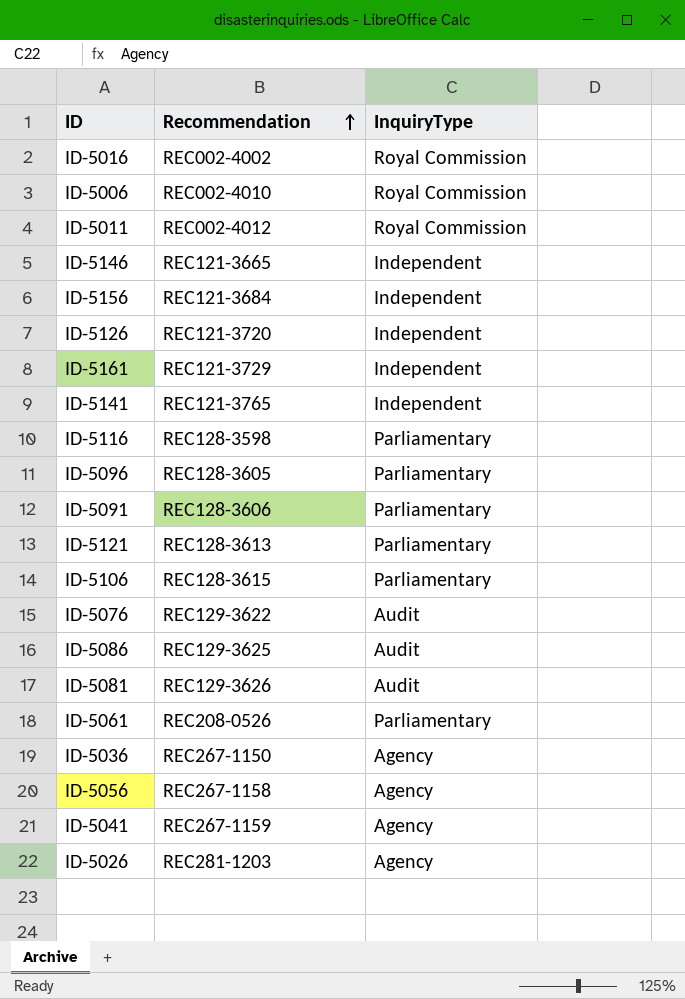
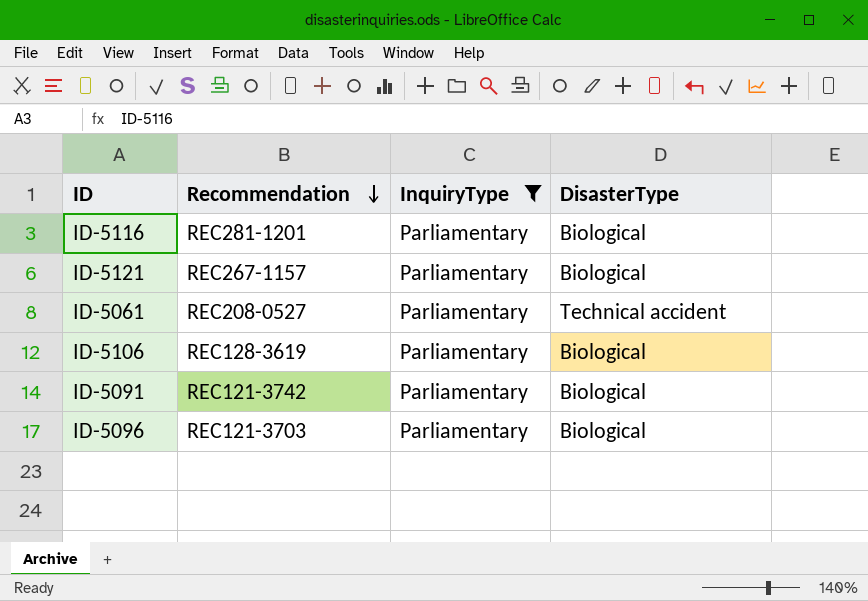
filter: none -> InquiryType = Parliamentary
row order: Recommendation ascending -> Recommendation descending
column DisasterType | position: none -> 4
ID-5116 | Recommendation: REC128-3598 -> REC281-1201
ID-5121 | Recommendation: REC128-3613 -> REC267-1157
ID-5061 | Recommendation: REC208-0526 -> REC208-0527
ID-5106 | Recommendation: REC128-3615 -> REC128-3619
ID-5091 | Recommendation: REC128-3606 -> REC121-3742
ID-5096 | Recommendation: REC128-3605 -> REC121-3703

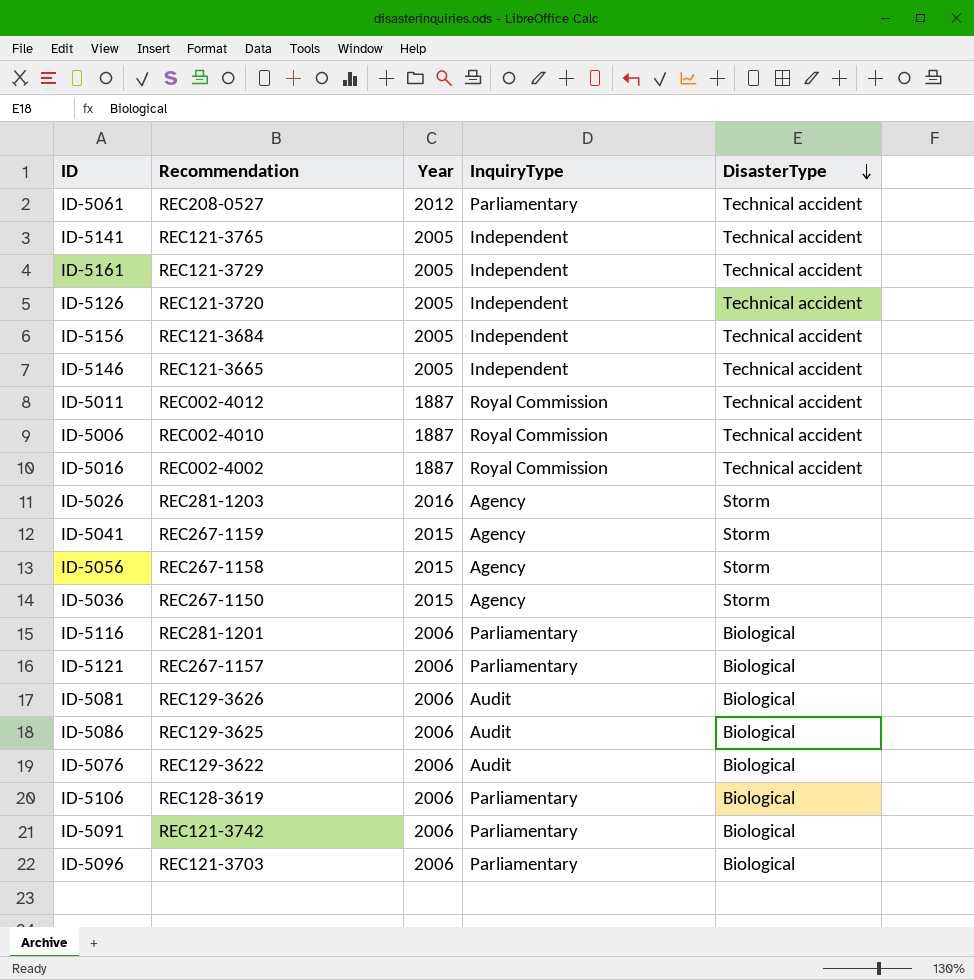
filter: InquiryType = Parliamentary -> none
row order: Recommendation descending -> DisasterType descending
column Year | position: none -> 3

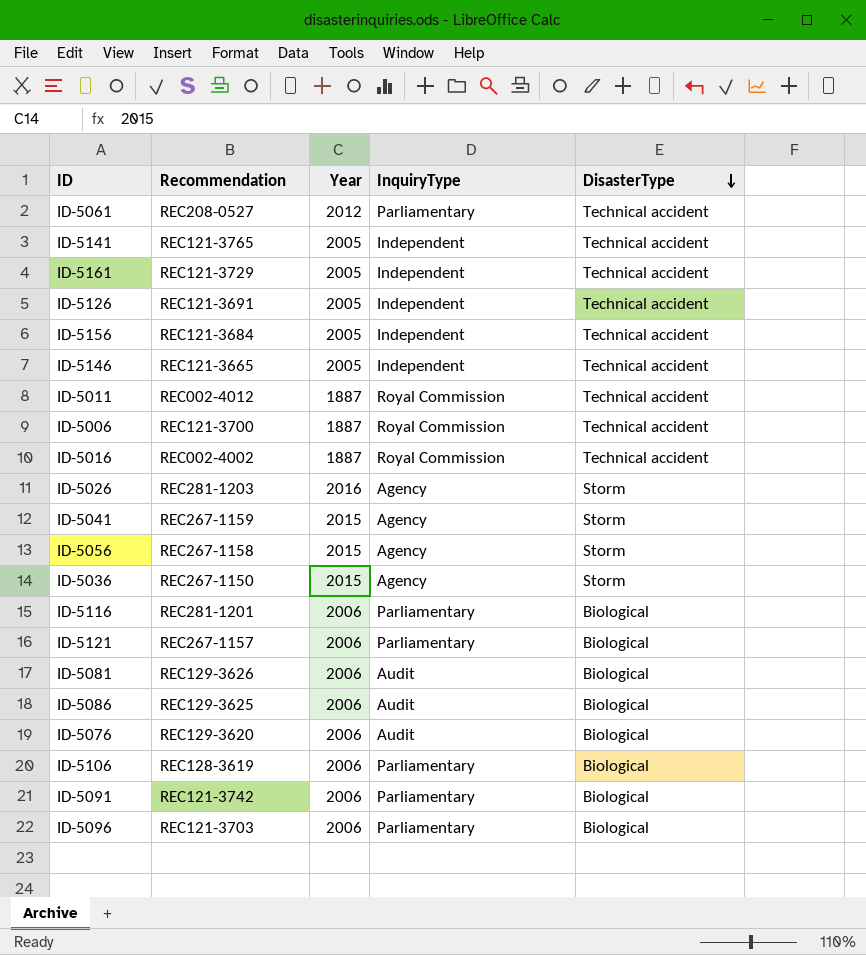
ID-5126 | Recommendation: REC121-3720 -> REC121-3691
ID-5006 | Recommendation: REC002-4010 -> REC121-3700
ID-5076 | Recommendation: REC129-3622 -> REC129-3620

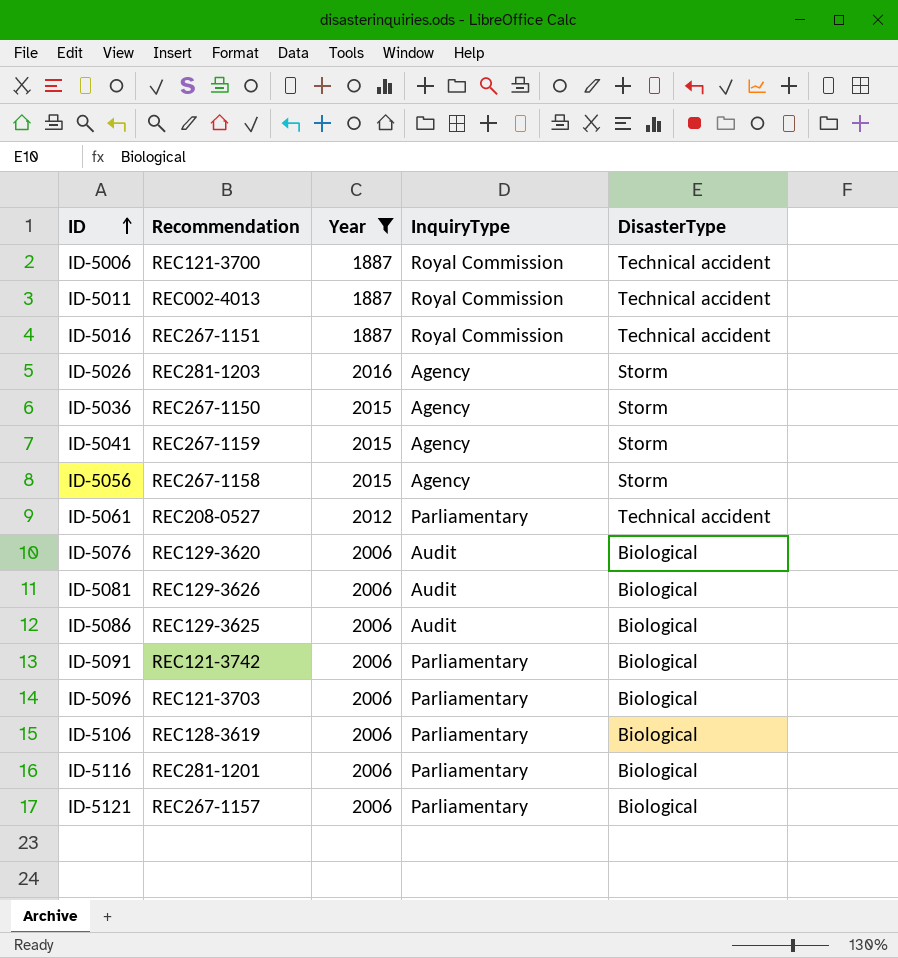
filter: none -> Year != 2005
row order: DisasterType descending -> ID ascending
ID-5011 | Recommendation: REC002-4012 -> REC002-4013
ID-5016 | Recommendation: REC002-4002 -> REC267-1151

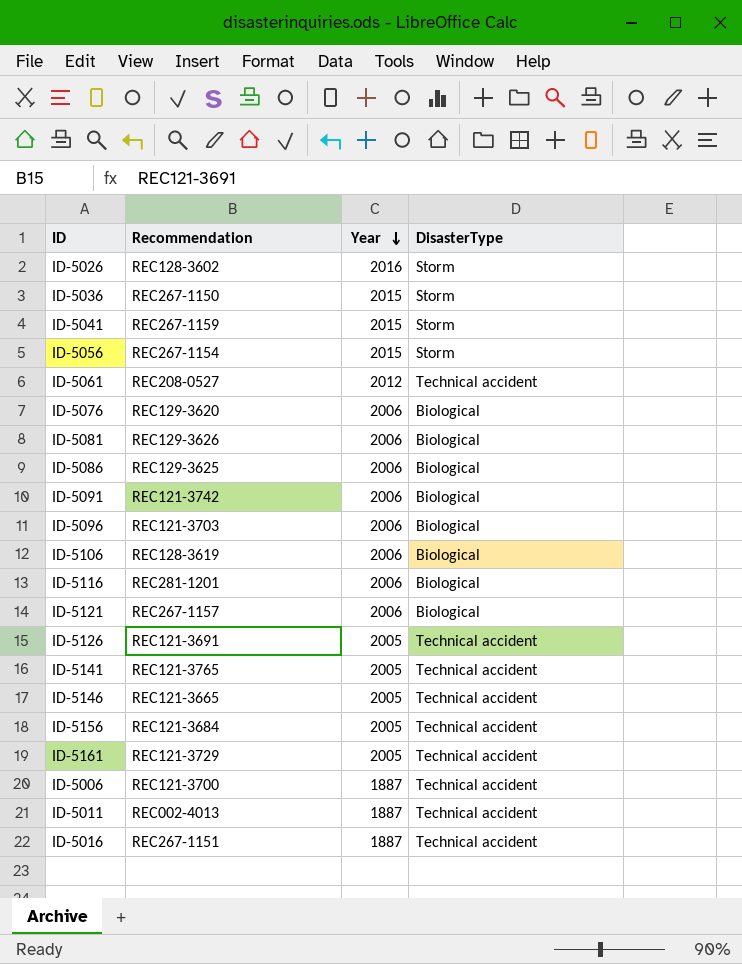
filter: Year != 2005 -> none
row order: ID ascending -> Year descending
column InquiryType | position: 4 -> none
ID-5026 | Recommendation: REC281-1203 -> REC128-3602
ID-5056 | Recommendation: REC267-1158 -> REC267-1154

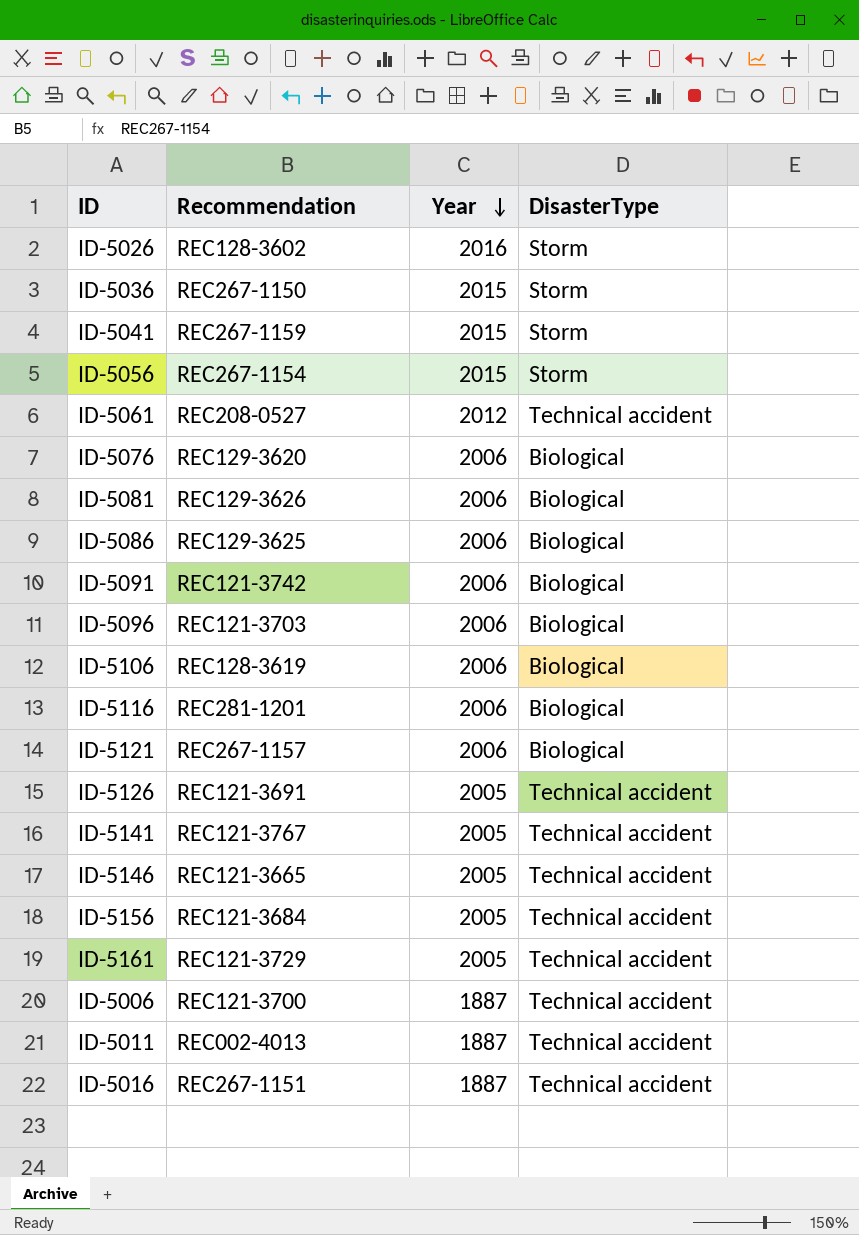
ID-5141 | Recommendation: REC121-3765 -> REC121-3767

